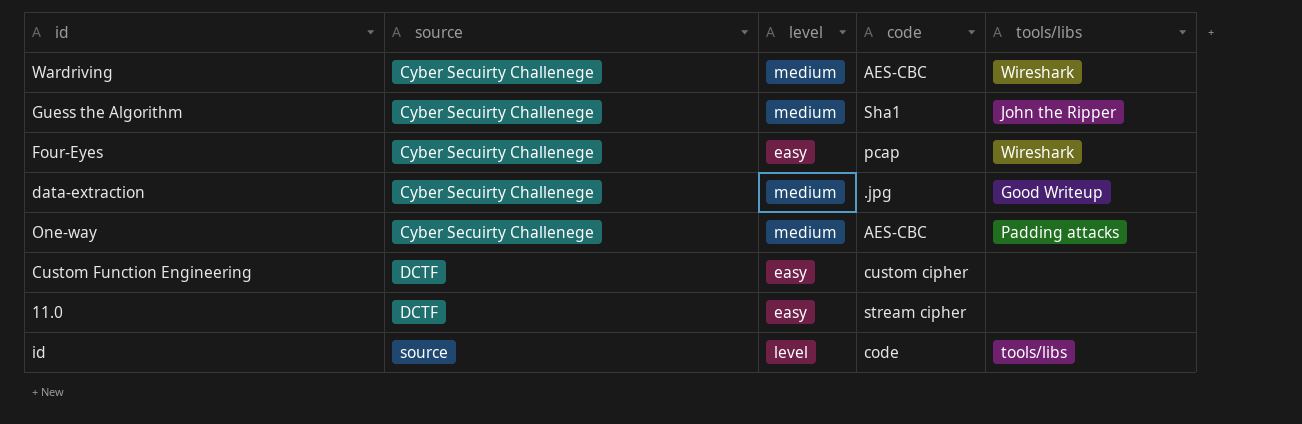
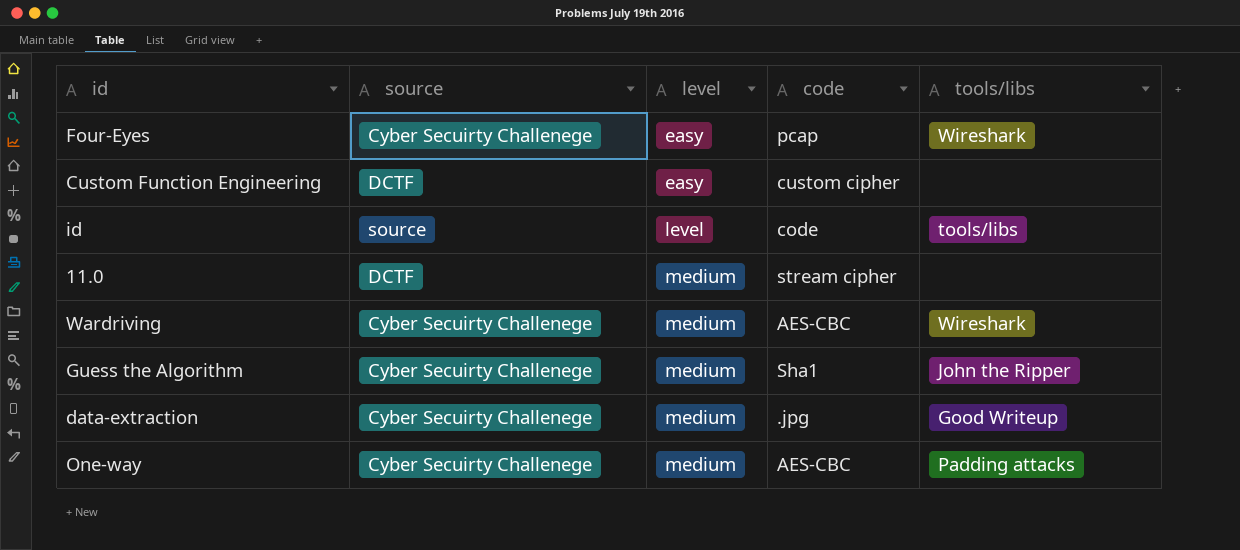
row order: source ascending -> level ascending
11.0 | level: easy -> medium

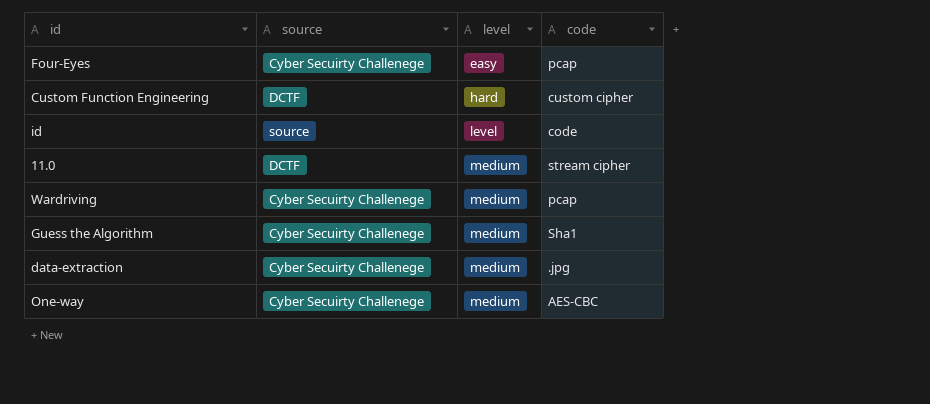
column tools/libs | position: 5 -> none
Custom Function Engineering | level: easy -> hard
Wardriving | code: AES-CBC -> pcap

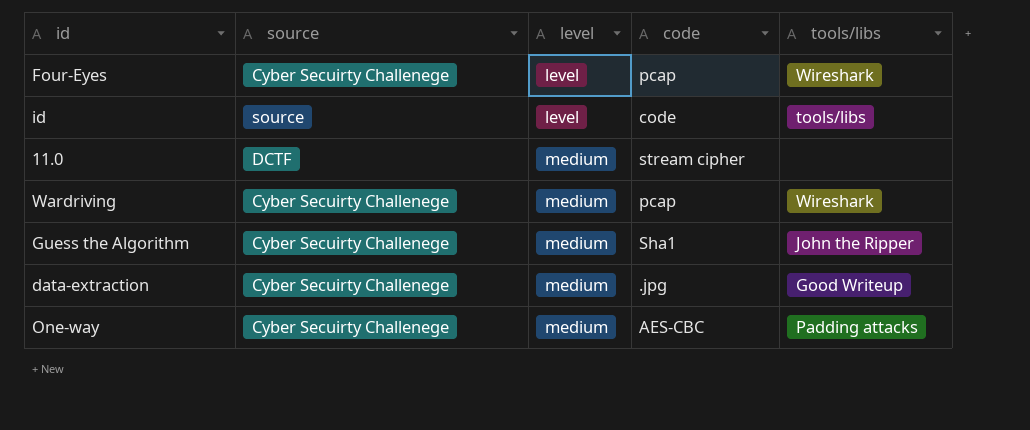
column tools/libs | position: none -> 5
row Custom Function Engineering: DCTF | hard | custom cipher -> none
Four-Eyes | level: easy -> level

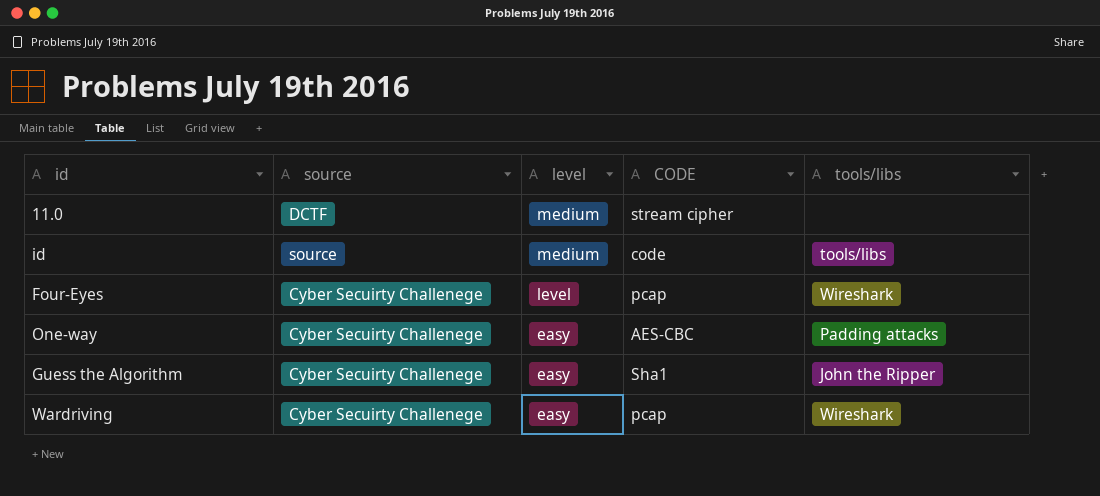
row order: level ascending -> level descending
column name: code -> CODE
row data-extraction: Cyber Secuirty Challenege | medium | .jpg | Good Writeup -> none
id | level: level -> medium
One-way | level: medium -> easy
Guess the Algorithm | level: medium -> easy
Wardriving | level: medium -> easy

